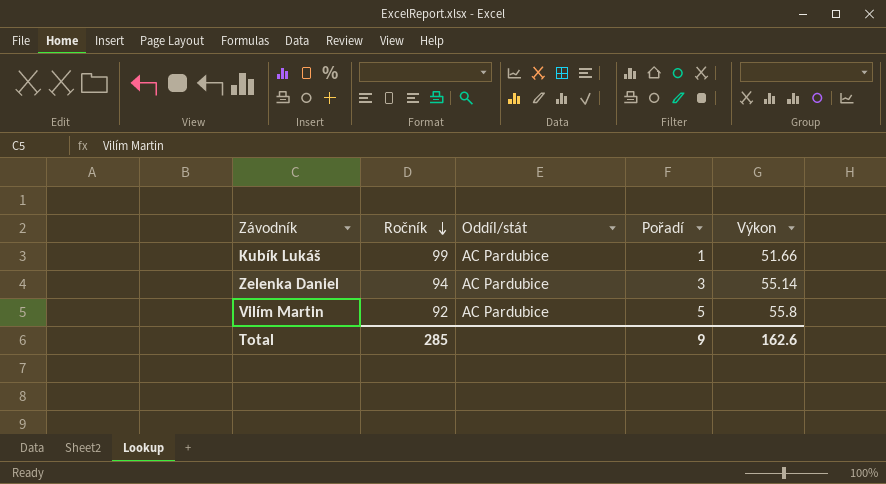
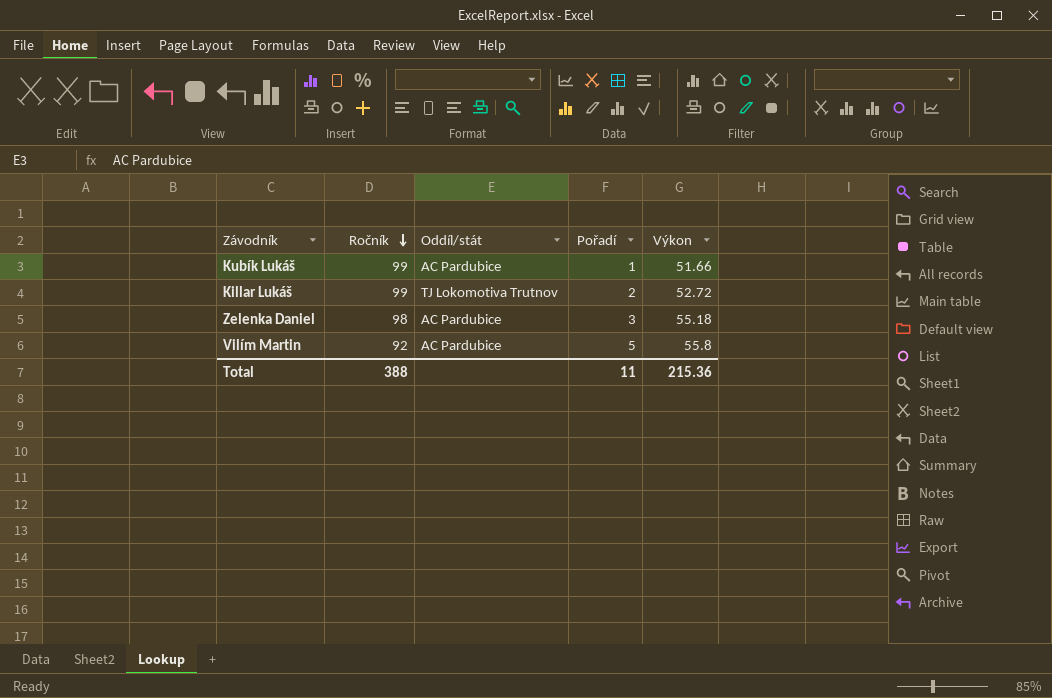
row Killar Lukáš: none -> 99 | TJ Lokomotiva Trutnov | 2 | 52.72
Zelenka Daniel | Ročník: 94 -> 98
Zelenka Daniel | Výkon: 55.14 -> 55.18
Total | Ročník: 285 -> 388
Total | Pořadí: 9 -> 11
Total | Výkon: 162.6 -> 215.36

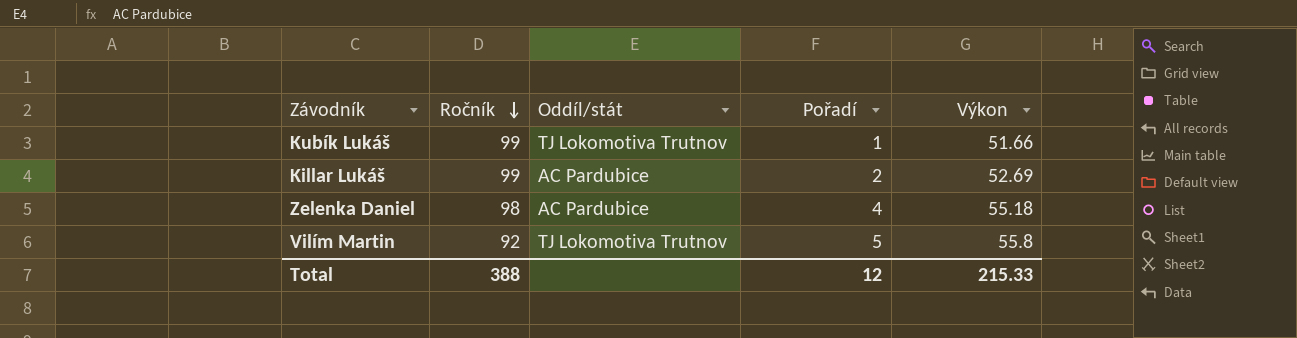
Kubík Lukáš | Oddíl/stát: AC Pardubice -> TJ Lokomotiva Trutnov
Killar Lukáš | Oddíl/stát: TJ Lokomotiva Trutnov -> AC Pardubice
Killar Lukáš | Výkon: 52.72 -> 52.69
Zelenka Daniel | Pořadí: 3 -> 4
Vilím Martin | Oddíl/stát: AC Pardubice -> TJ Lokomotiva Trutnov
Total | Pořadí: 11 -> 12
Total | Výkon: 215.36 -> 215.33

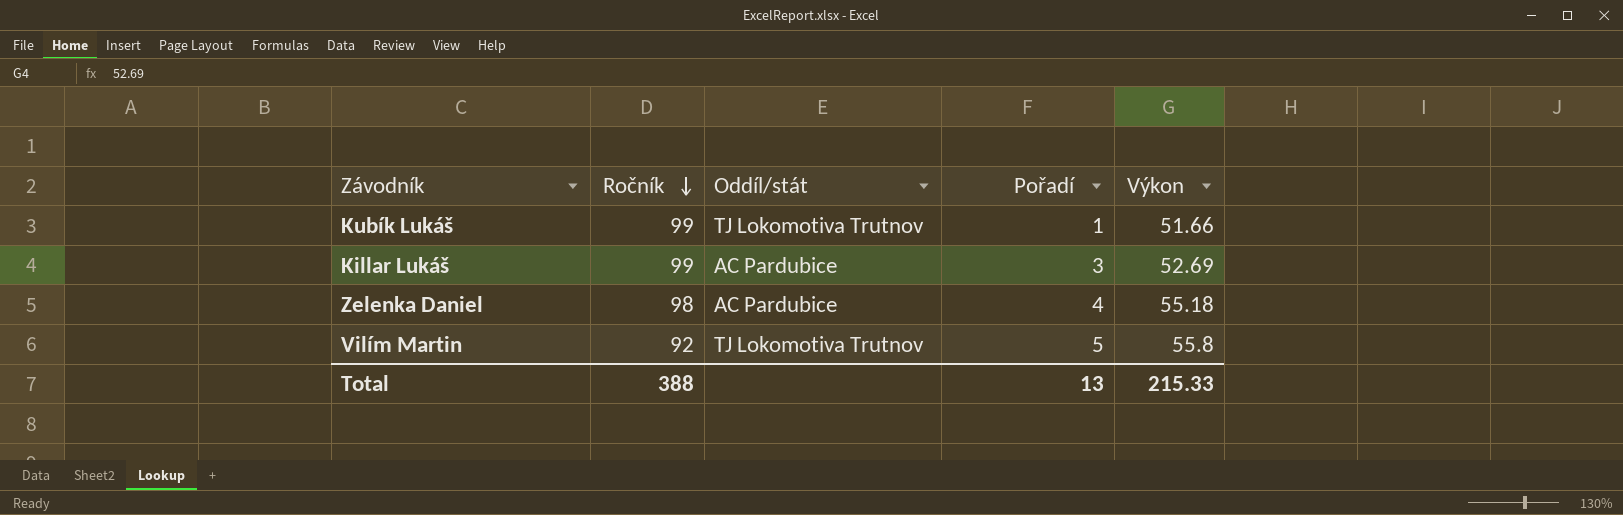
Killar Lukáš | Pořadí: 2 -> 3
Total | Pořadí: 12 -> 13

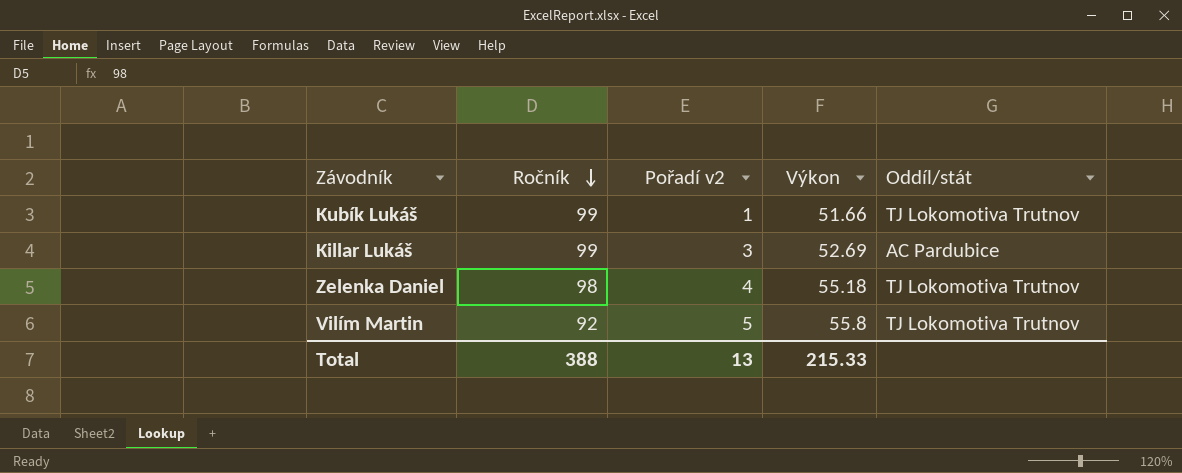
column name: Pořadí -> Pořadí v2
column Oddíl/stát | position: 3 -> 5
Zelenka Daniel | Oddíl/stát: AC Pardubice -> TJ Lokomotiva Trutnov

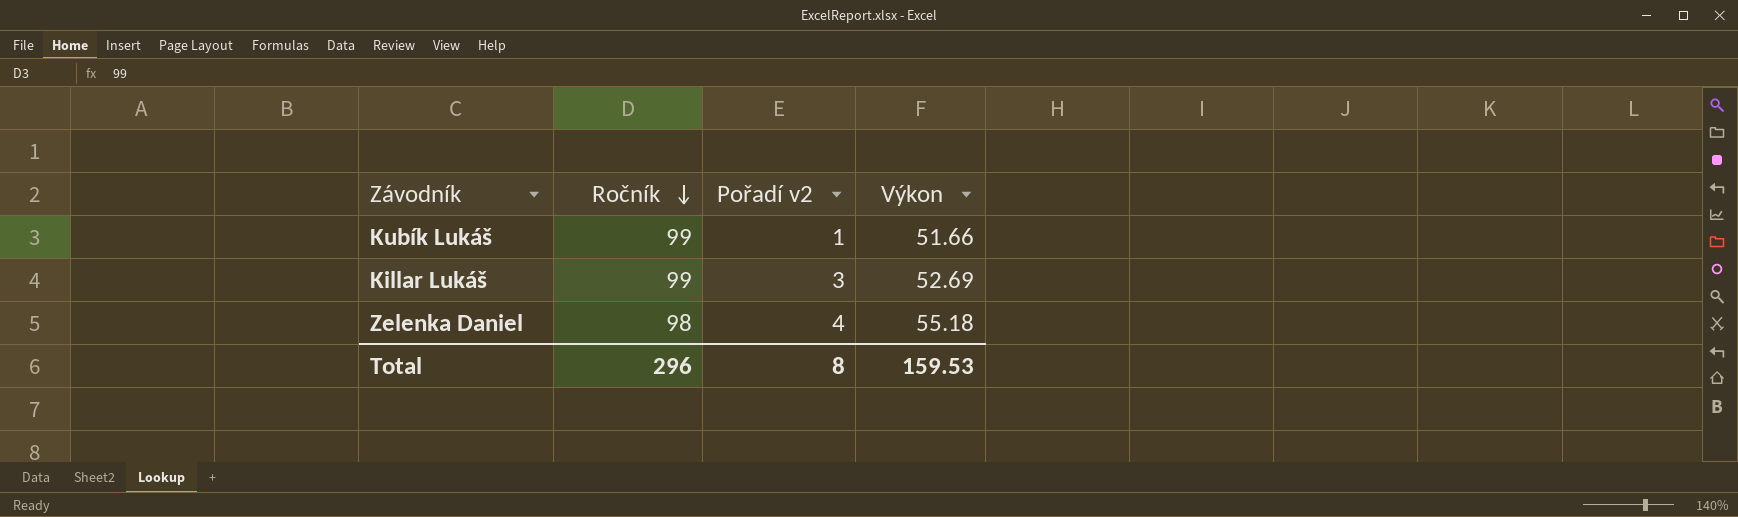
column Oddíl/stát | position: 5 -> none
row Vilím Martin: 92 | 5 | 55.8 | TJ Lokomotiva Trutnov -> none
Total | Ročník: 388 -> 296
Total | Pořadí v2: 13 -> 8
Total | Výkon: 215.33 -> 159.53

